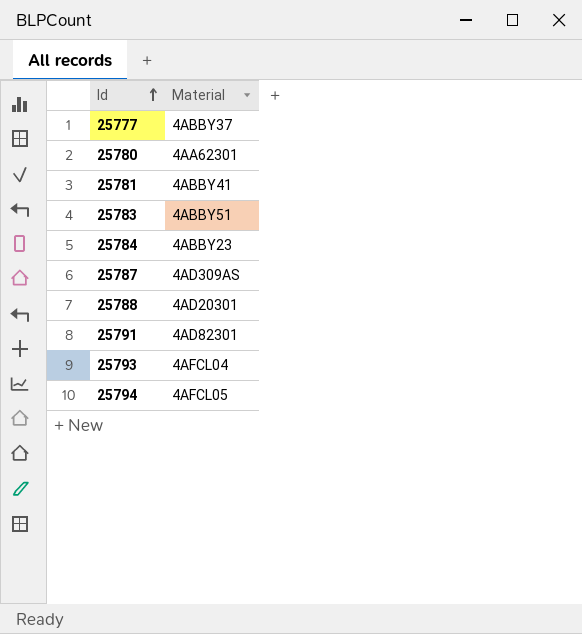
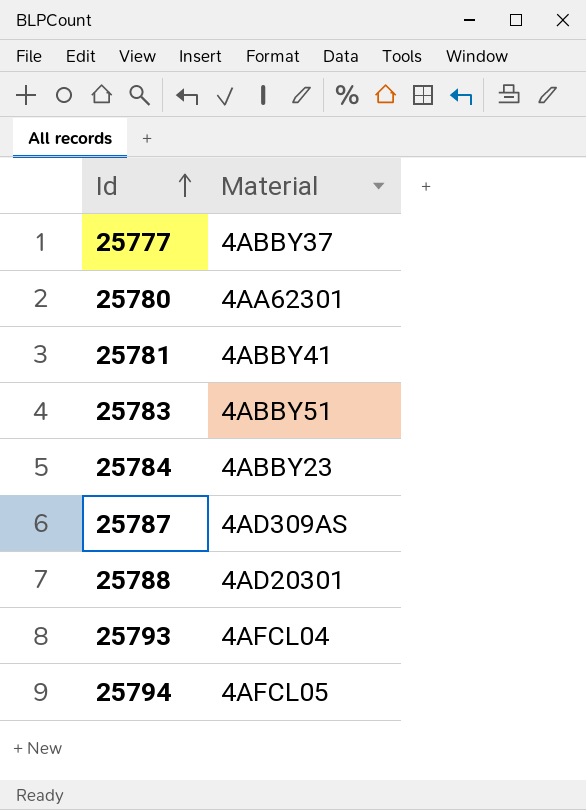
row 25791: 4AD82301 -> none

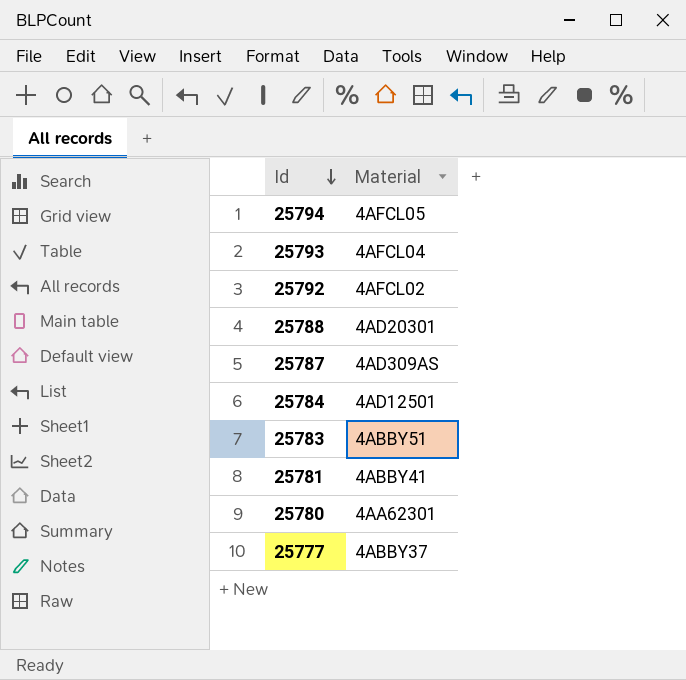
row order: Id ascending -> Id descending
row 25792: none -> 4AFCL02
25784 | Material: 4ABBY23 -> 4AD12501

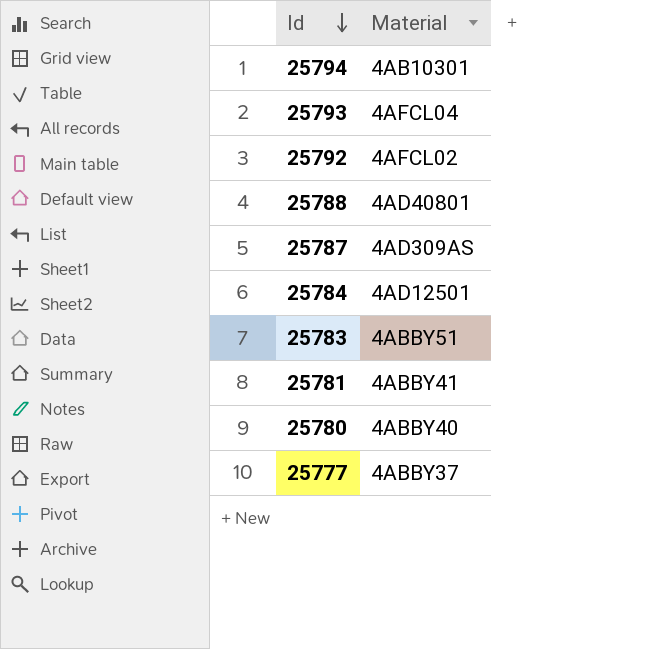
25794 | Material: 4AFCL05 -> 4AB10301
25788 | Material: 4AD20301 -> 4AD40801
25780 | Material: 4AA62301 -> 4ABBY40

